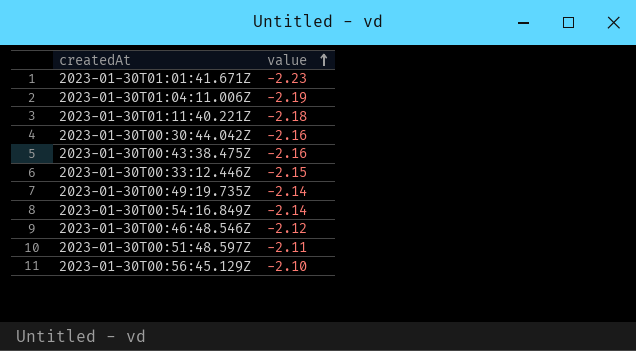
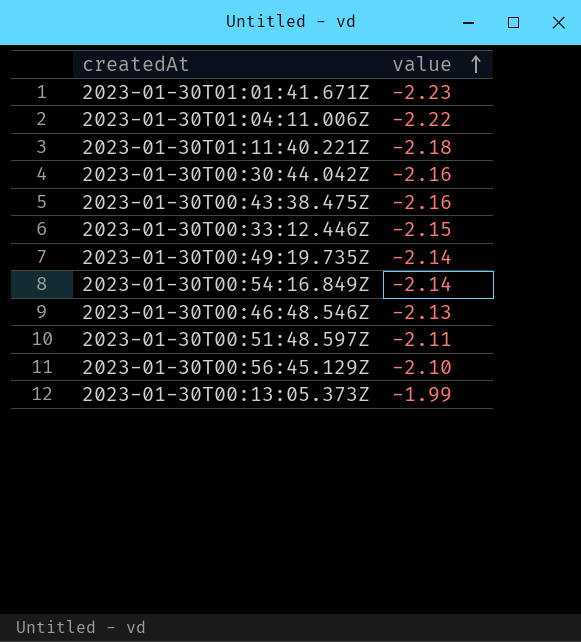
2023-01-30T01:04:11.006Z | value: -2.19 -> -2.22
2023-01-30T00:46:48.546Z | value: -2.12 -> -2.13
row 2023-01-30T00:13:05.373Z: none -> -1.99

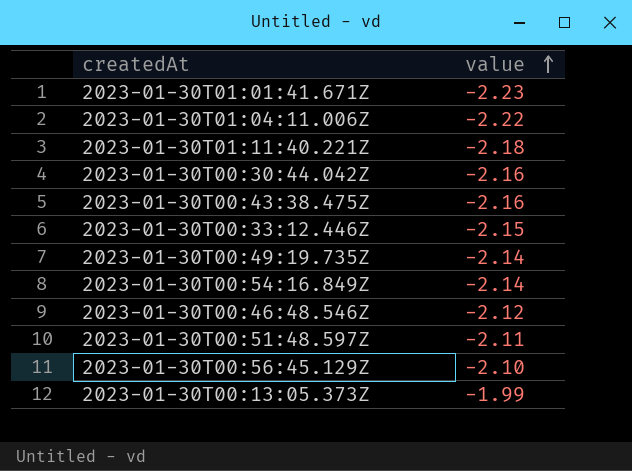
2023-01-30T00:46:48.546Z | value: -2.13 -> -2.12

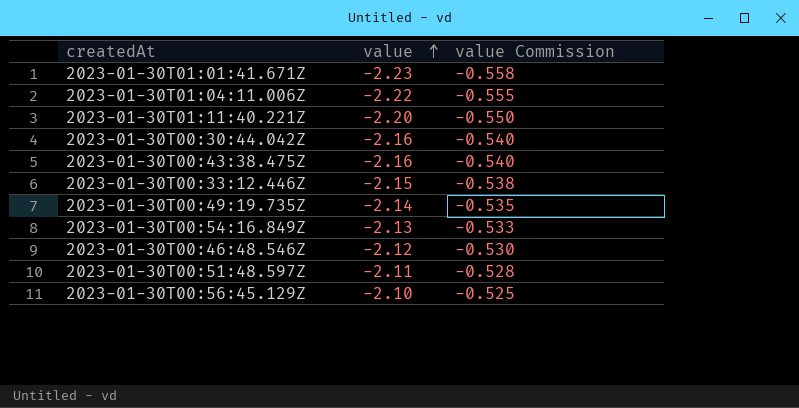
column value Commission | formula: none -> [value] * 0.25
row 2023-01-30T00:13:05.373Z: -1.99 -> none
2023-01-30T01:11:40.221Z | value: -2.18 -> -2.20
2023-01-30T00:54:16.849Z | value: -2.14 -> -2.13

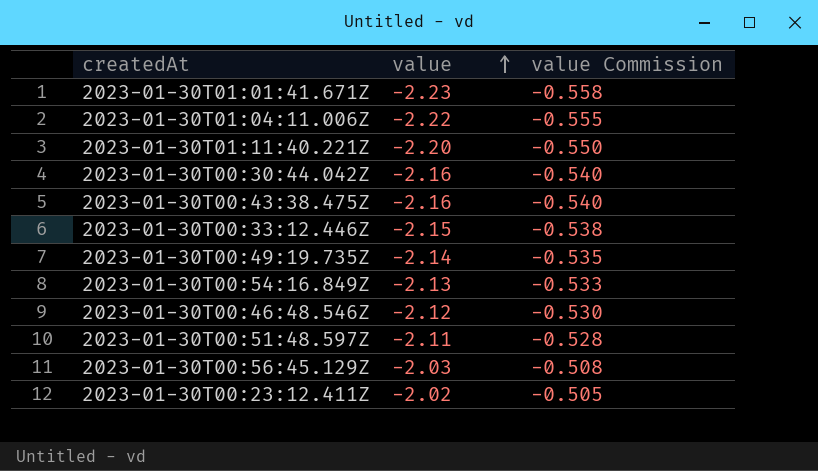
2023-01-30T00:56:45.129Z | value: -2.10 -> -2.03
2023-01-30T00:56:45.129Z | value Commission: -0.525 -> -0.508
row 2023-01-30T00:23:12.411Z: none -> -2.02 | -0.505

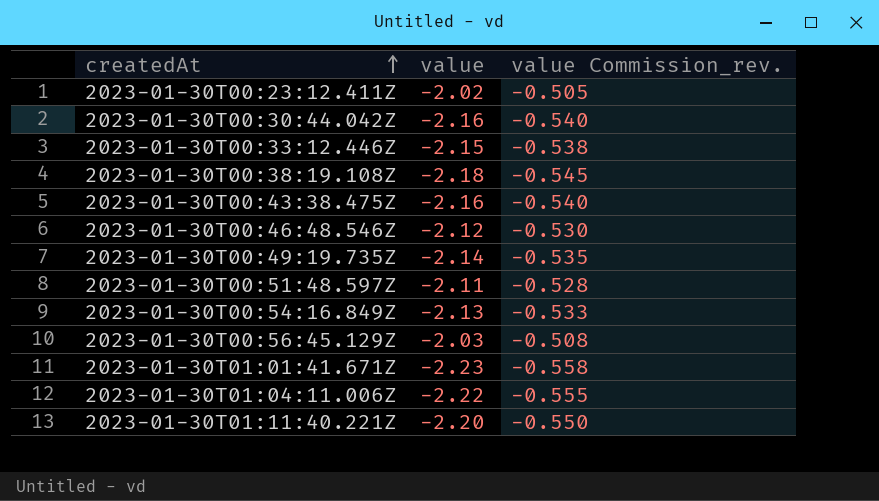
row order: value ascending -> createdAt ascending
column name: value Commission -> value Commission_rev.
row 2023-01-30T00:38:19.108Z: none -> -2.18 | -0.545

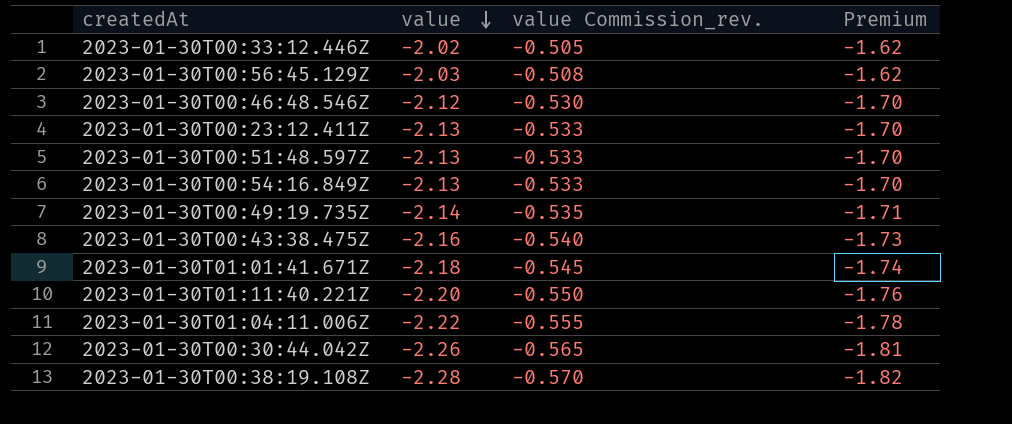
row order: createdAt ascending -> value descending
column Premium | formula: none -> [value] * 0.8
2023-01-30T00:33:12.446Z | value: -2.15 -> -2.02
2023-01-30T00:33:12.446Z | value Commission_rev.: -0.538 -> -0.505
2023-01-30T00:23:12.411Z | value: -2.02 -> -2.13
2023-01-30T00:23:12.411Z | value Commission_rev.: -0.505 -> -0.533
2023-01-30T00:51:48.597Z | value: -2.11 -> -2.13
2023-01-30T00:51:48.597Z | value Commission_rev.: -0.528 -> -0.533
2023-01-30T01:01:41.671Z | value: -2.23 -> -2.18
2023-01-30T01:01:41.671Z | value Commission_rev.: -0.558 -> -0.545
2023-01-30T00:30:44.042Z | value: -2.16 -> -2.26
2023-01-30T00:30:44.042Z | value Commission_rev.: -0.540 -> -0.565
2023-01-30T00:38:19.108Z | value: -2.18 -> -2.28
2023-01-30T00:38:19.108Z | value Commission_rev.: -0.545 -> -0.570

